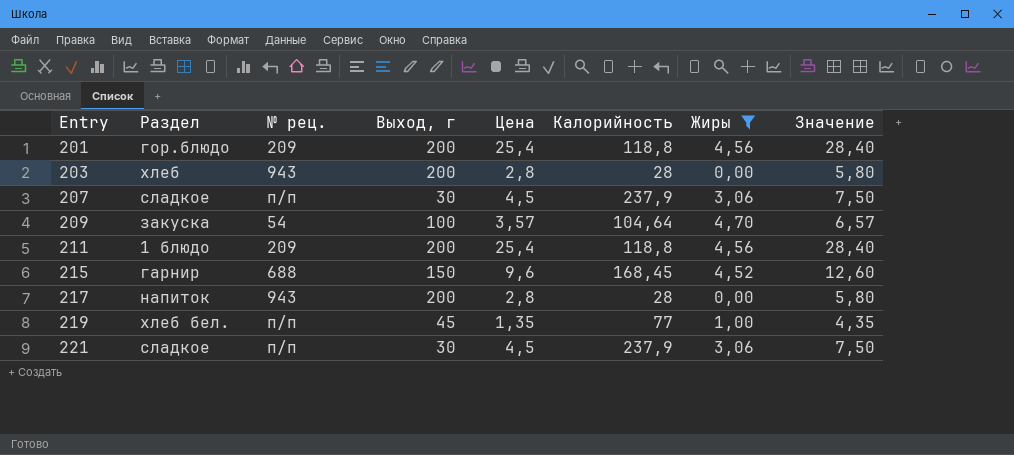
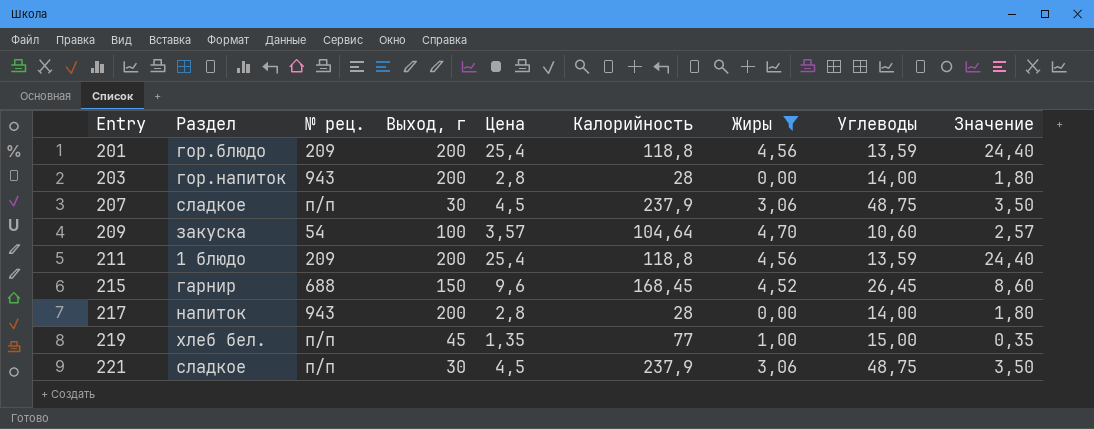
column Углеводы | position: none -> 8
column Значение | formula: [Цена] + 3 -> [Цена] - 1
203 | Раздел: хлеб -> гор.напиток

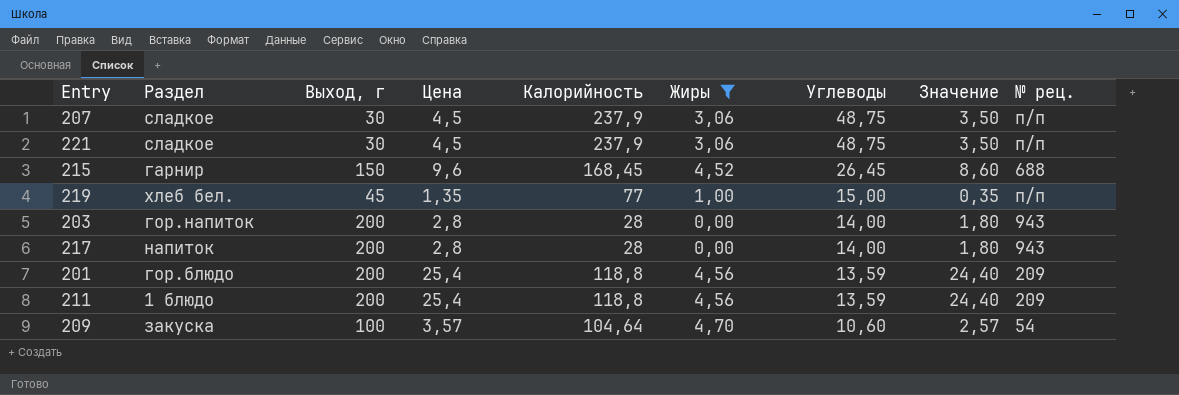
row order: Entry ascending -> Углеводы descending
column № рец. | position: 3 -> 9

